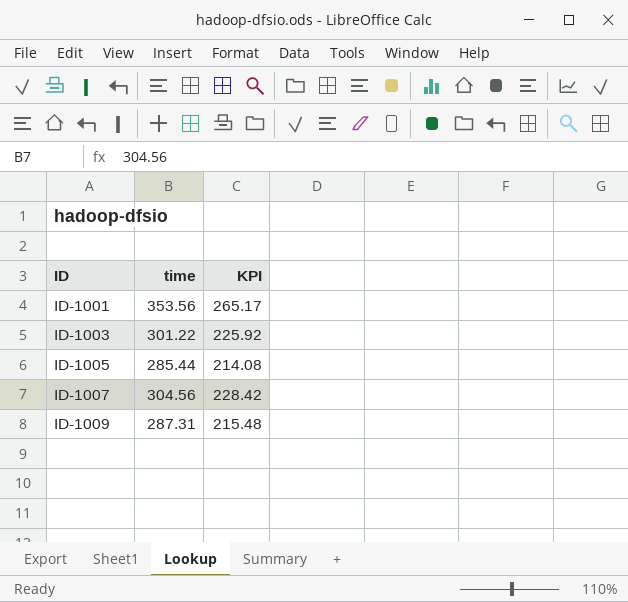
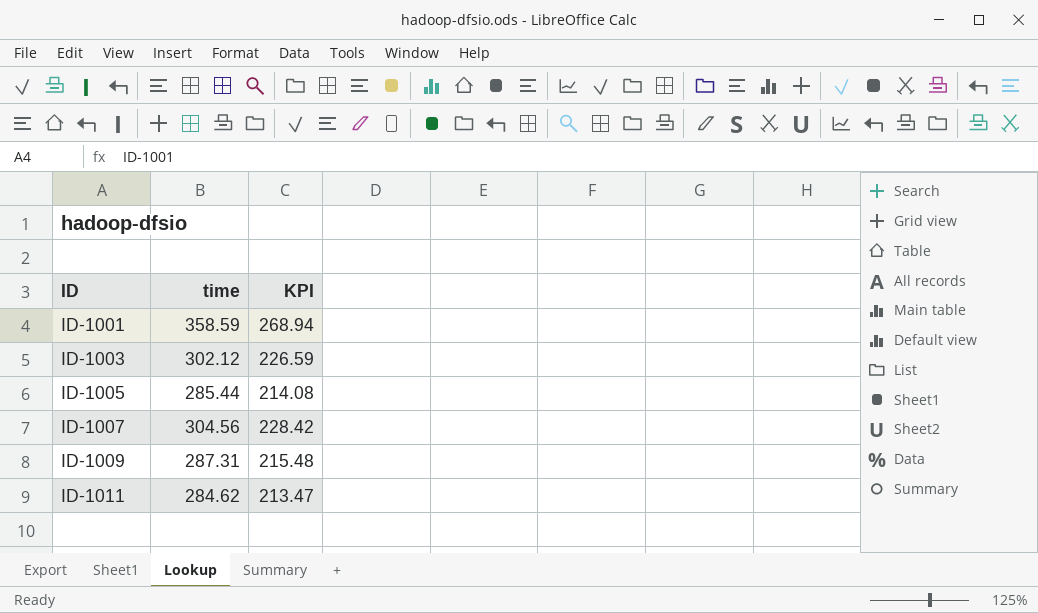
ID-1001 | time: 353.56 -> 358.59
ID-1001 | KPI: 265.17 -> 268.94
ID-1003 | time: 301.22 -> 302.12
ID-1003 | KPI: 225.92 -> 226.59
row ID-1011: none -> 284.62 | 213.47

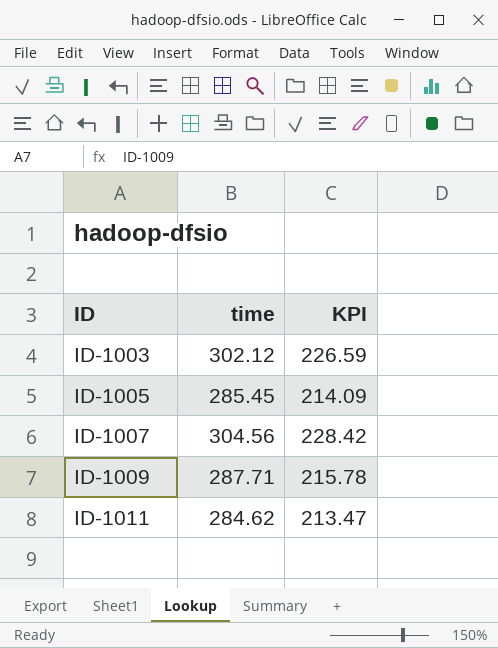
row ID-1001: 358.59 | 268.94 -> none
ID-1005 | time: 285.44 -> 285.45
ID-1005 | KPI: 214.08 -> 214.09
ID-1009 | time: 287.31 -> 287.71
ID-1009 | KPI: 215.48 -> 215.78

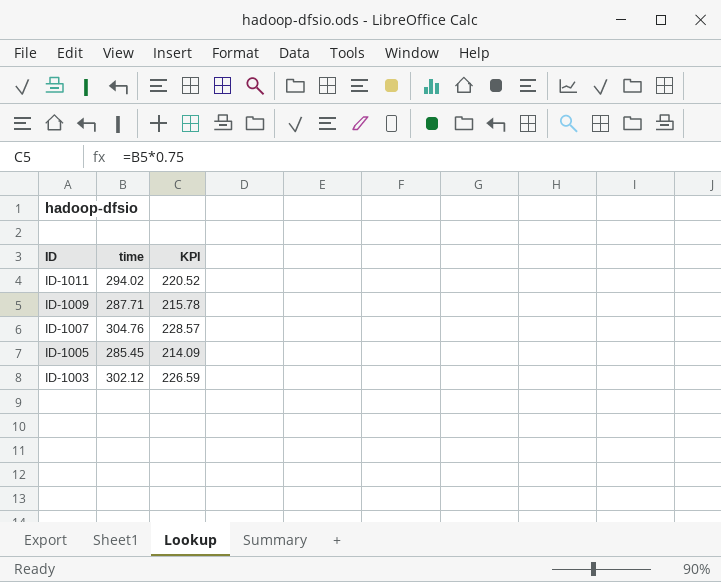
row order: ID ascending -> ID descending
ID-1011 | time: 284.62 -> 294.02
ID-1011 | KPI: 213.47 -> 220.52
ID-1007 | time: 304.56 -> 304.76
ID-1007 | KPI: 228.42 -> 228.57

